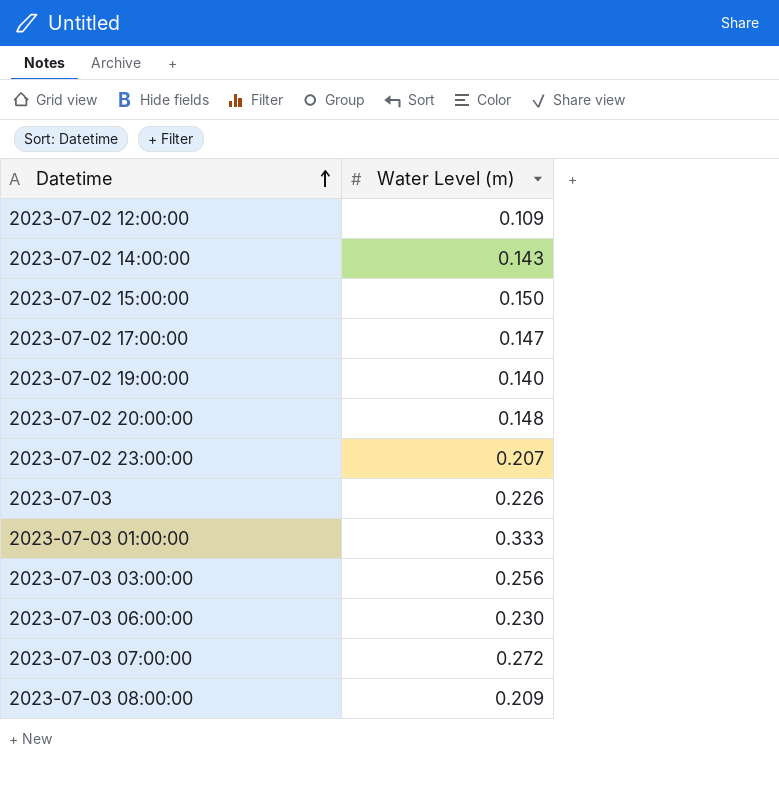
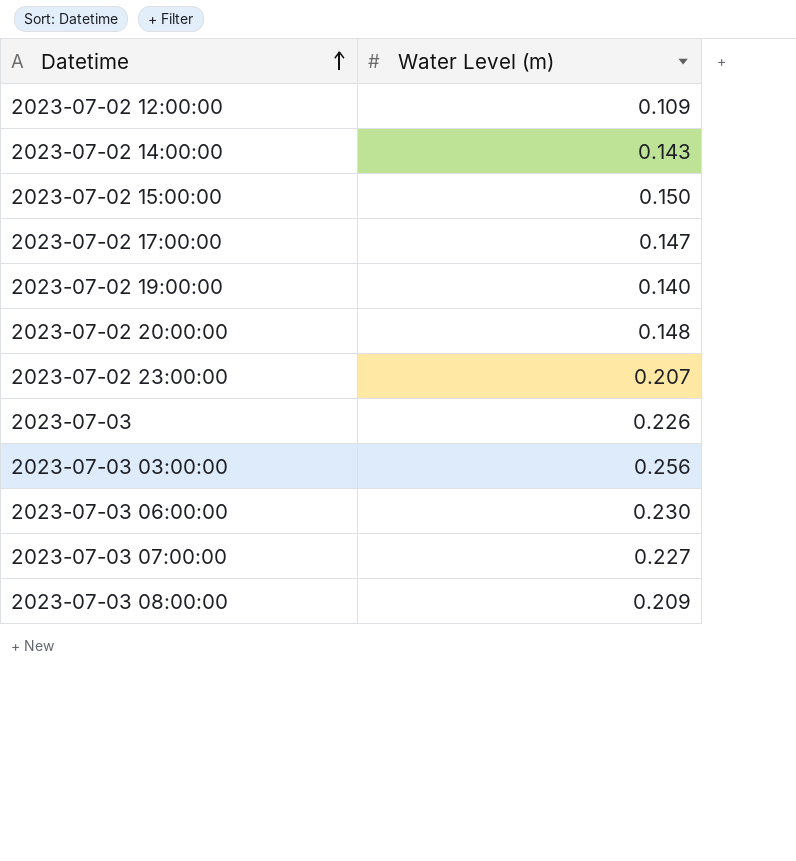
row 2023-07-03 01:00:00: 0.333 -> none
2023-07-03 07:00:00 | Water Level (m): 0.272 -> 0.227

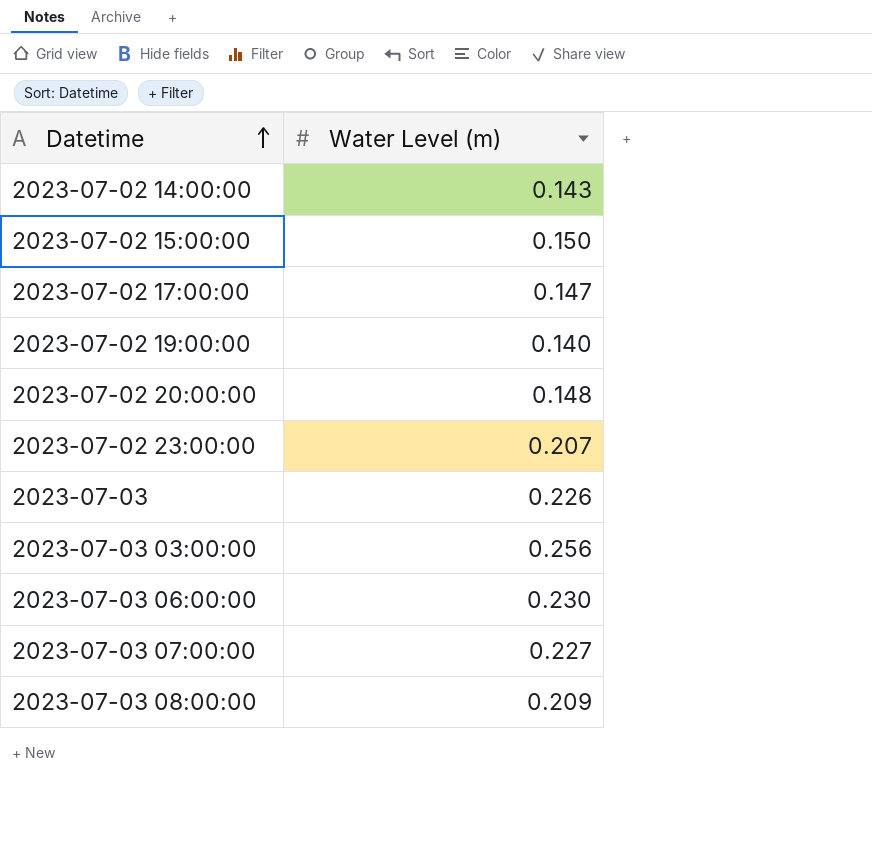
row 2023-07-02 12:00:00: 0.109 -> none

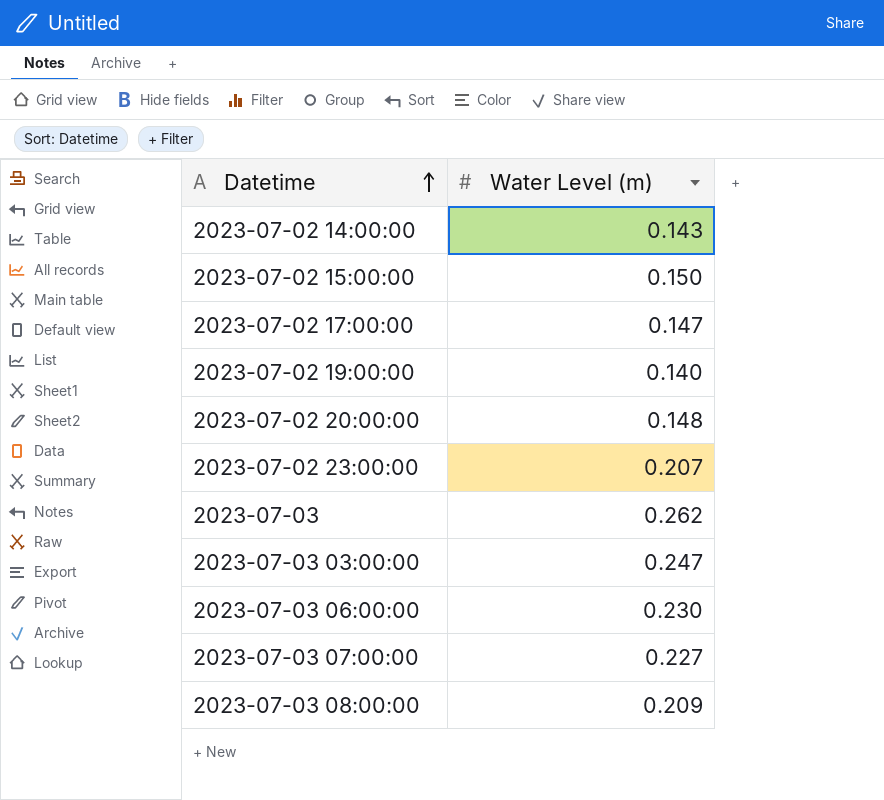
2023-07-03 | Water Level (m): 0.226 -> 0.262
2023-07-03 03:00:00 | Water Level (m): 0.256 -> 0.247

